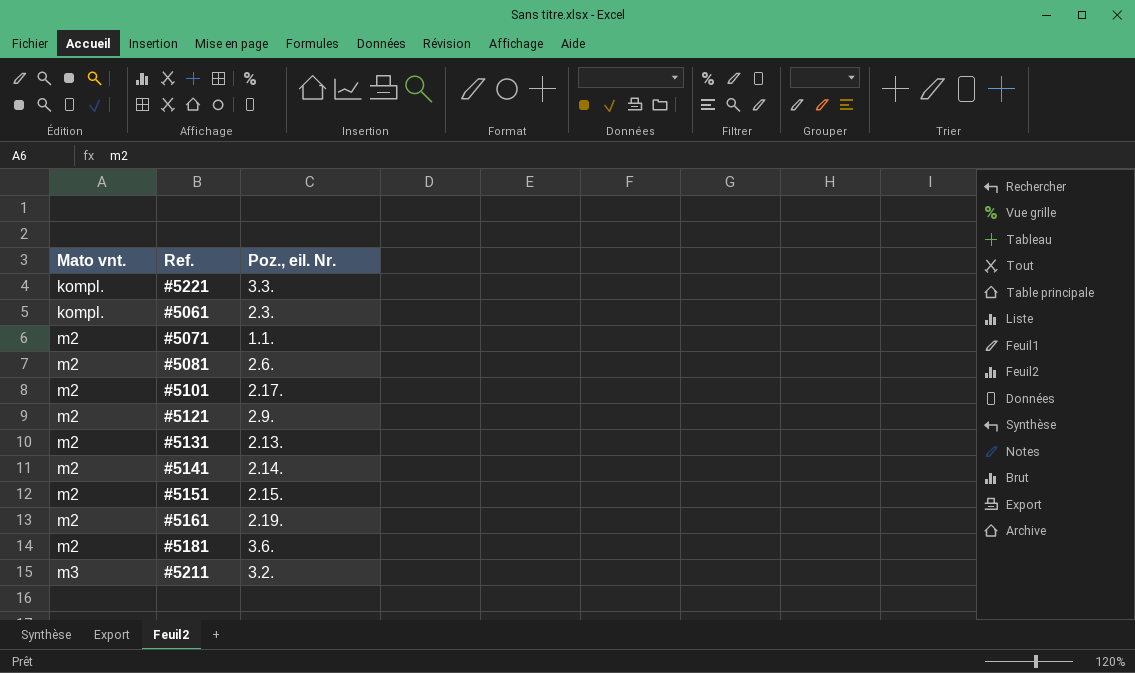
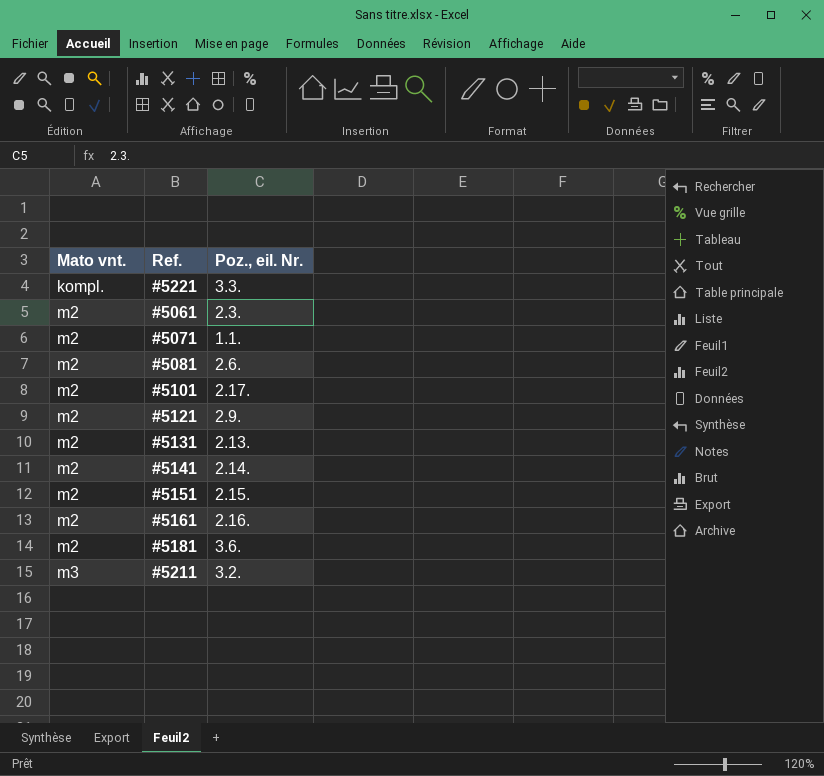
#5061 | Mato vnt.: kompl. -> m2
#5161 | Poz., eil. Nr.: 2.19. -> 2.16.

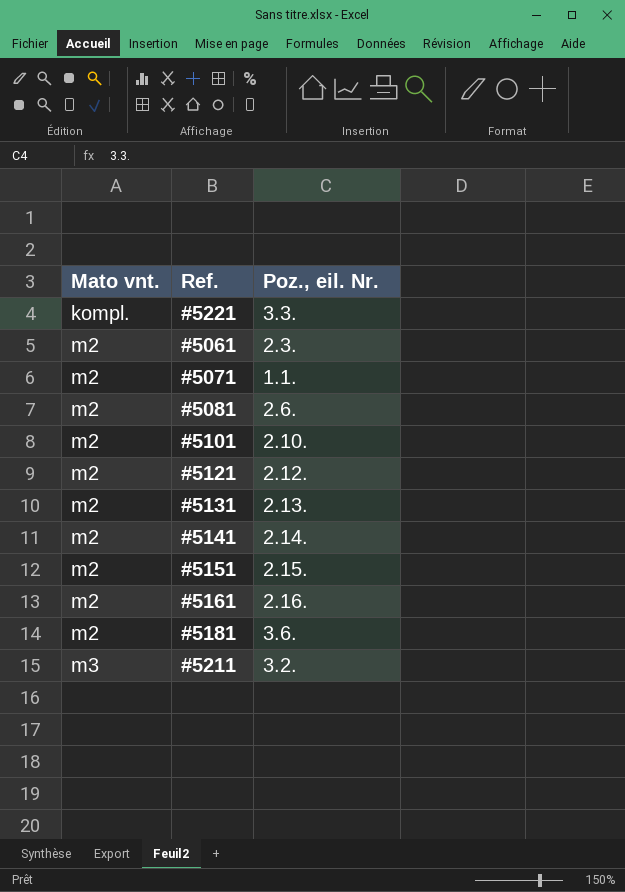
#5101 | Poz., eil. Nr.: 2.17. -> 2.10.
#5121 | Poz., eil. Nr.: 2.9. -> 2.12.

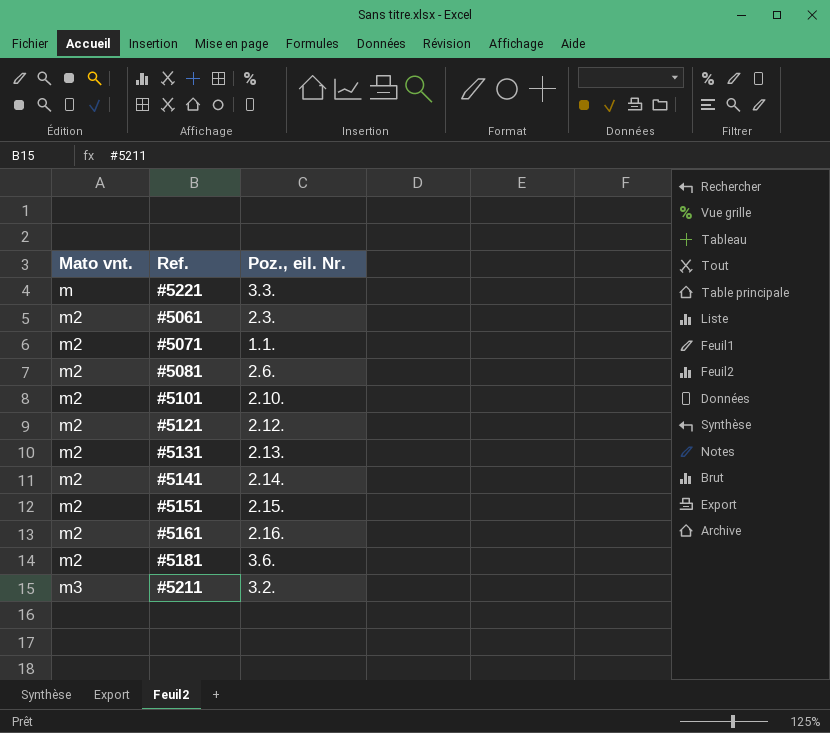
#5221 | Mato vnt.: kompl. -> m

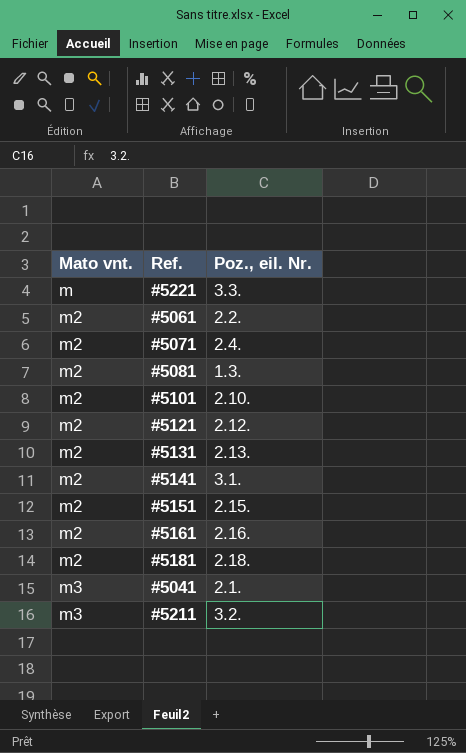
#5061 | Poz., eil. Nr.: 2.3. -> 2.2.
#5071 | Poz., eil. Nr.: 1.1. -> 2.4.
#5081 | Poz., eil. Nr.: 2.6. -> 1.3.
#5141 | Poz., eil. Nr.: 2.14. -> 3.1.
#5181 | Poz., eil. Nr.: 3.6. -> 2.18.
row #5041: none -> m3 | 2.1.

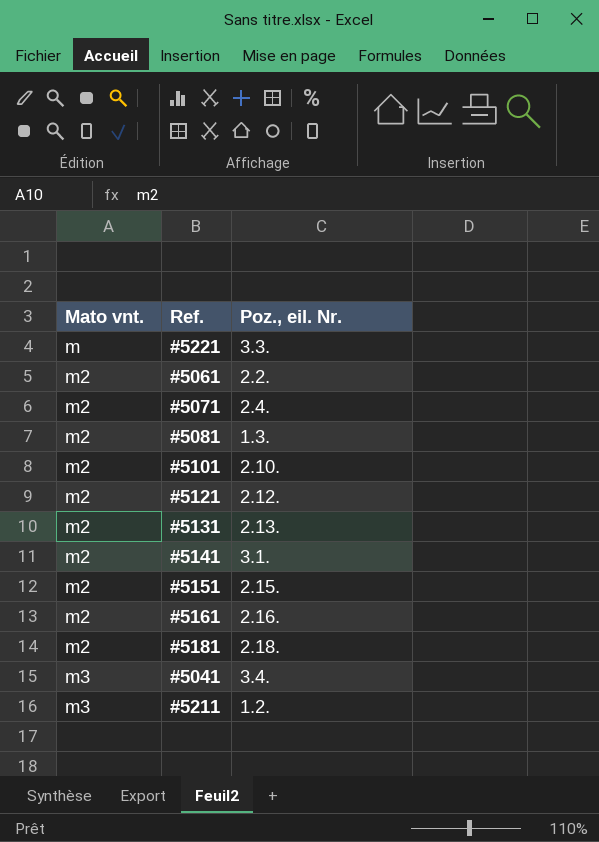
#5041 | Poz., eil. Nr.: 2.1. -> 3.4.
#5211 | Poz., eil. Nr.: 3.2. -> 1.2.

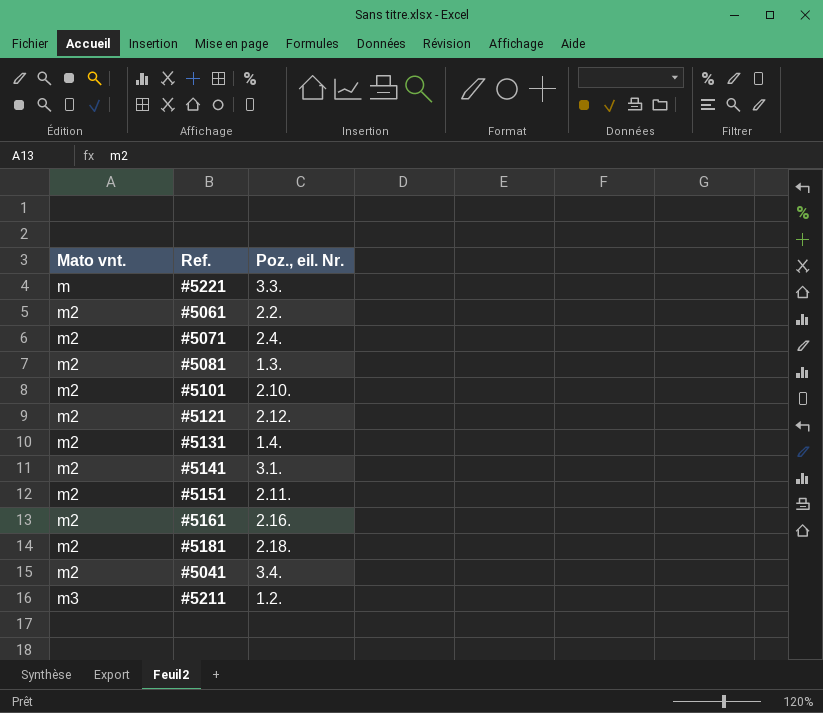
#5131 | Poz., eil. Nr.: 2.13. -> 1.4.
#5151 | Poz., eil. Nr.: 2.15. -> 2.11.
#5041 | Mato vnt.: m3 -> m2

